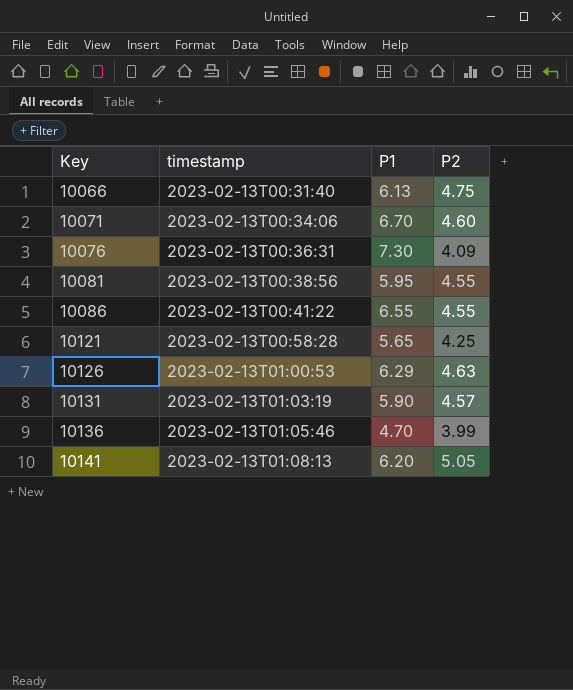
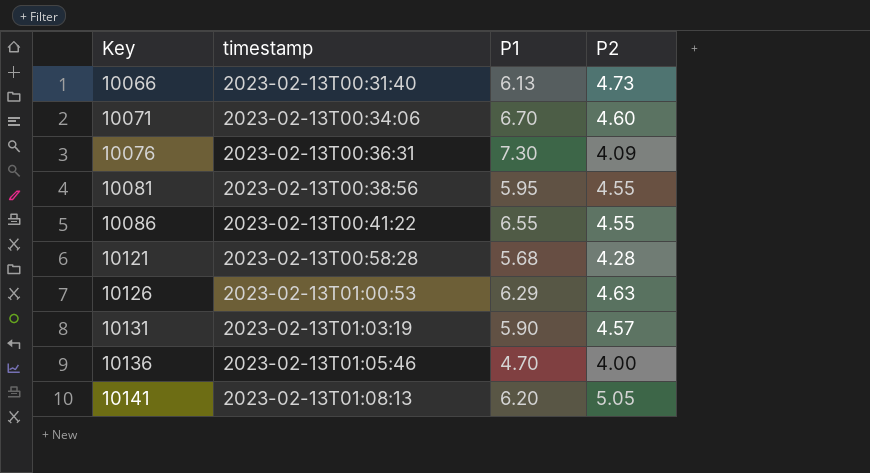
10066 | P2: 4.75 -> 4.73
10121 | P1: 5.65 -> 5.68
10121 | P2: 4.25 -> 4.28
10136 | P2: 3.99 -> 4.00

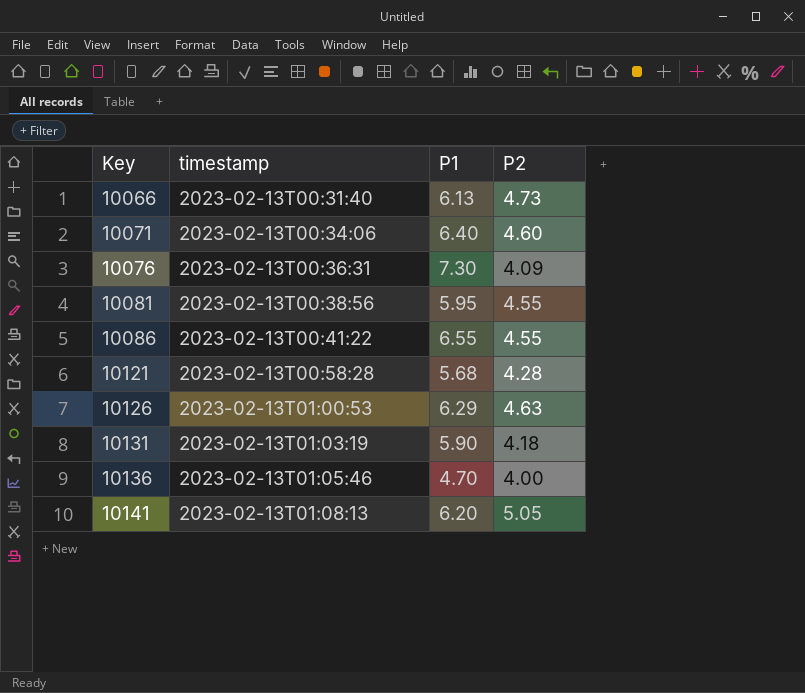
10071 | P1: 6.70 -> 6.40
10131 | P2: 4.57 -> 4.18

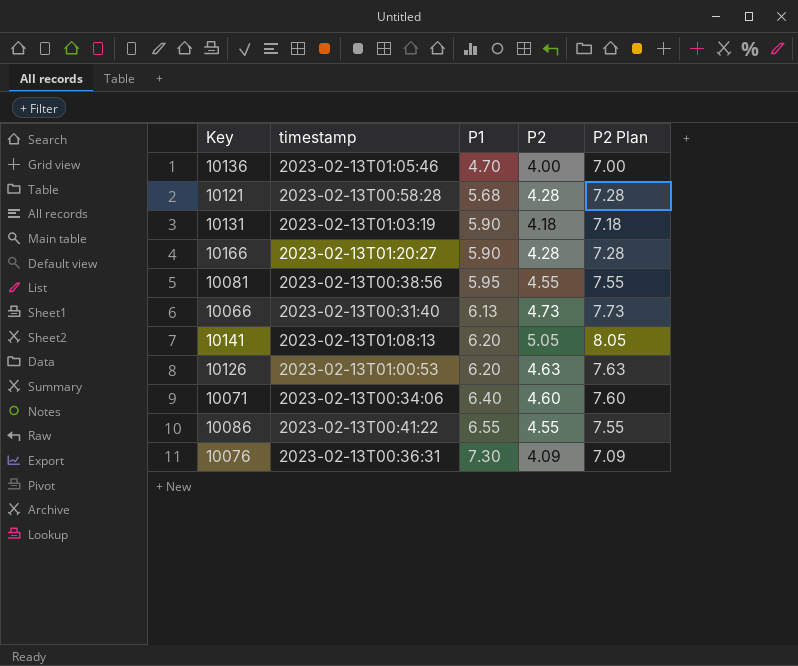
row order: Key ascending -> P1 ascending
column P2 Plan | formula: none -> [P2] + 3
row 10166: none -> 2023-02-13T01:20:27 | 5.90 | 4.28 | 7.28
10126 | P1: 6.29 -> 6.20

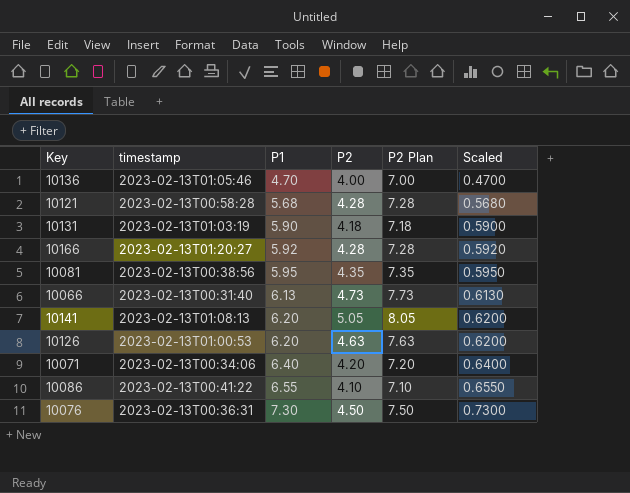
column Scaled | formula: none -> [P1] * 0.1
10166 | P1: 5.90 -> 5.92
10081 | P2: 4.55 -> 4.35
10081 | P2 Plan: 7.55 -> 7.35
10071 | P2: 4.60 -> 4.20
10071 | P2 Plan: 7.60 -> 7.20
10086 | P2: 4.55 -> 4.10
10086 | P2 Plan: 7.55 -> 7.10
10076 | P2: 4.09 -> 4.50
10076 | P2 Plan: 7.09 -> 7.50

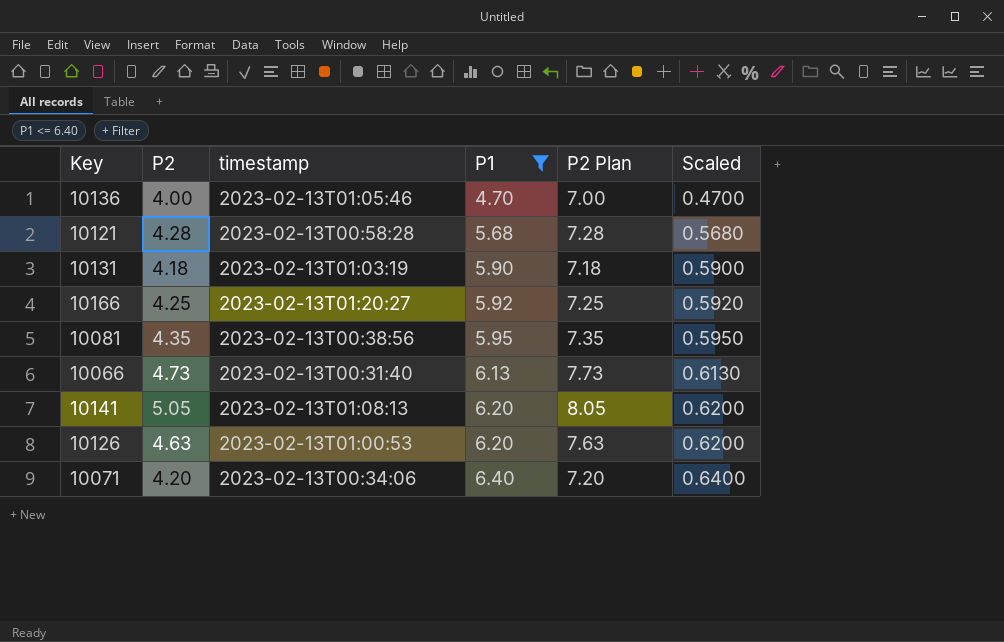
filter: none -> P1 <= 6.40
column P2 | position: 4 -> 2
10166 | P2: 4.28 -> 4.25
10166 | P2 Plan: 7.28 -> 7.25

